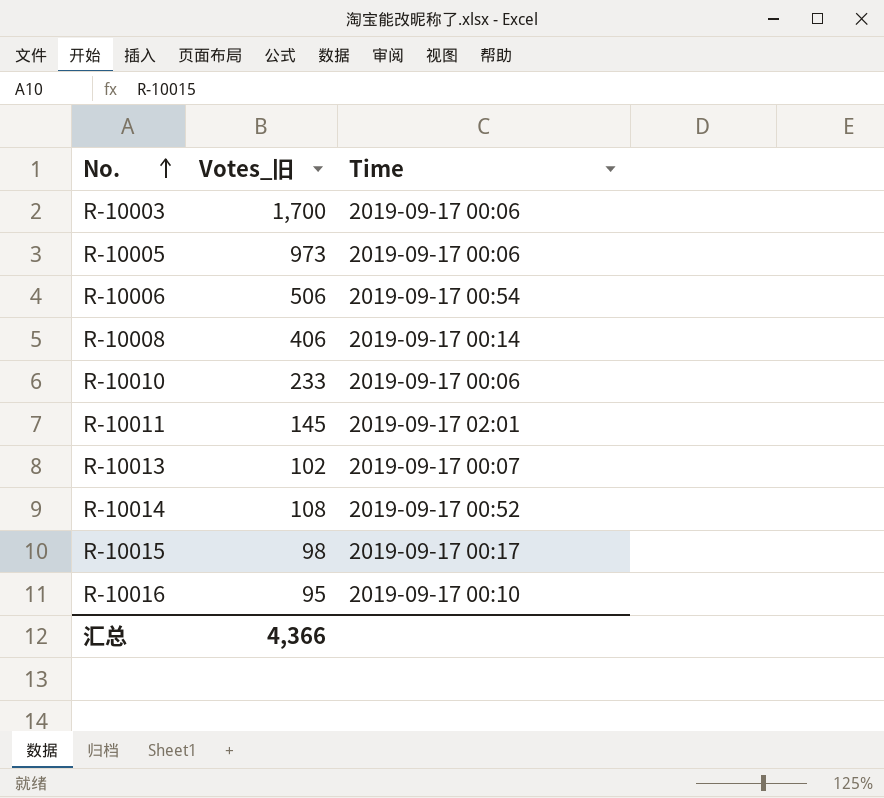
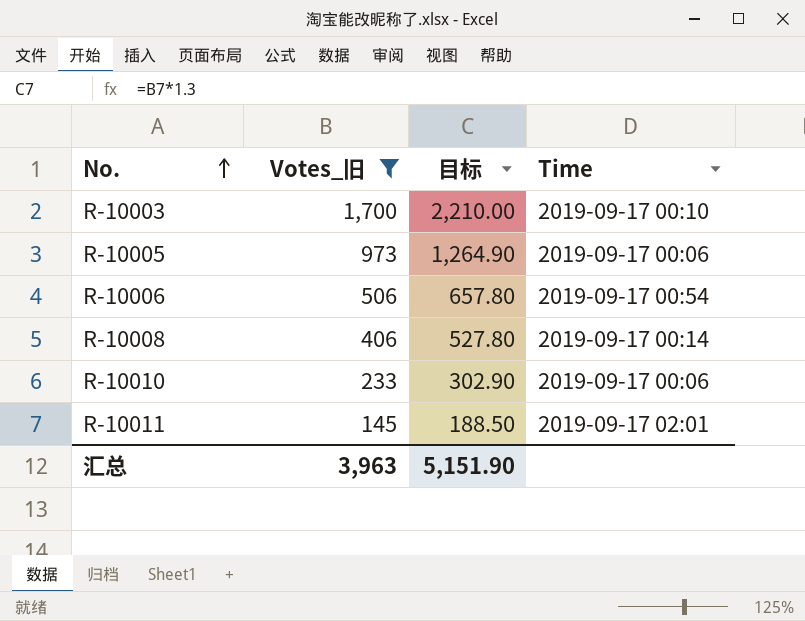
filter: none -> Votes_旧 >= 145
column 目标 | formula: none -> [Votes_旧] * 1.3
R-10003 | Time: 2019-09-17 00:06 -> 2019-09-17 00:10
汇总 | Votes_旧: 4,366 -> 3,963

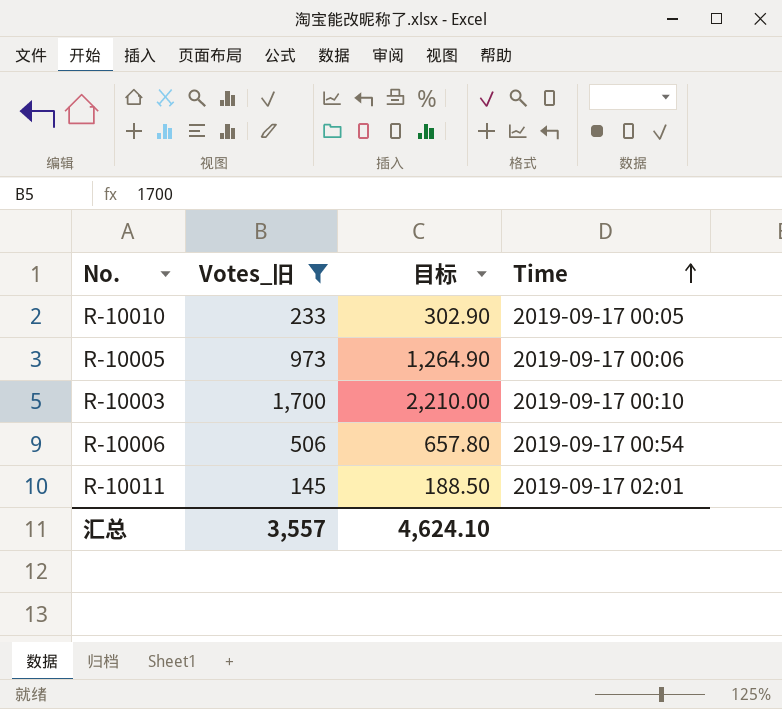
row order: No. ascending -> Time ascending
row R-10008: 406 | 527.80 | 2019-09-17 00:14 -> none
R-10010 | Time: 2019-09-17 00:06 -> 2019-09-17 00:05
汇总 | Votes_旧: 3,963 -> 3,557
汇总 | 目标: 5,151.90 -> 4,624.10

